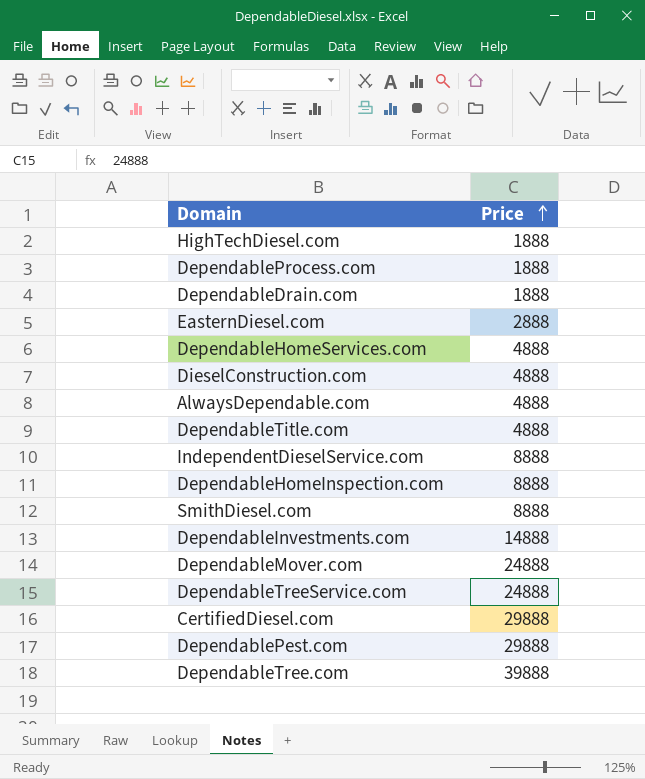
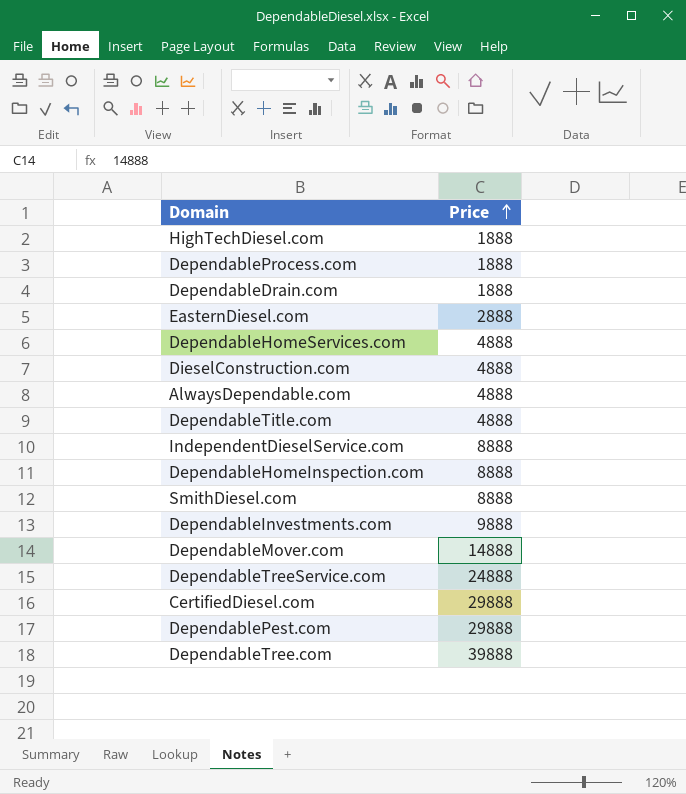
DependableInvestments.com | Price: 14888 -> 9888
DependableMover.com | Price: 24888 -> 14888

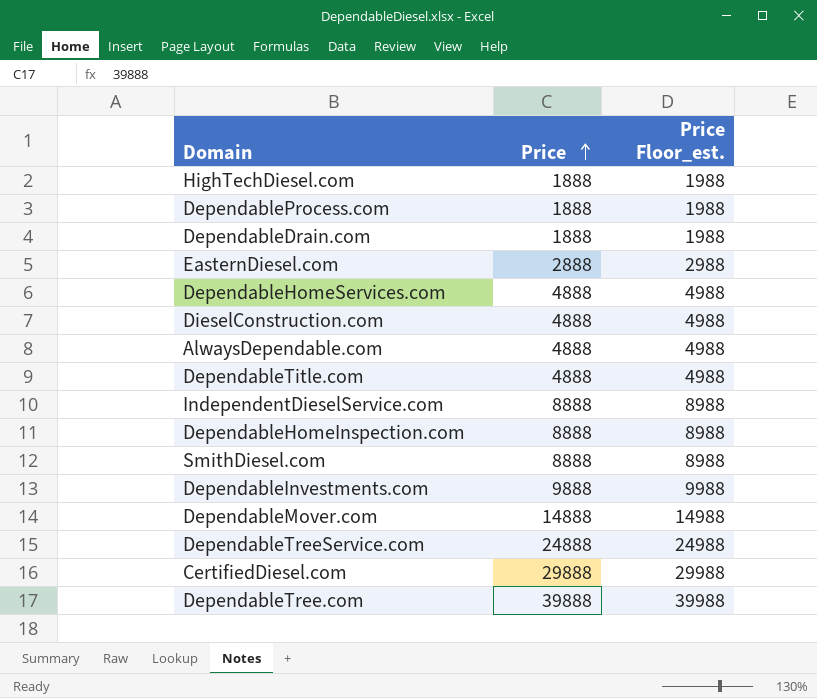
column Price Floor_est. | formula: none -> [Price] + 100
row DependablePest.com: 29888 -> none

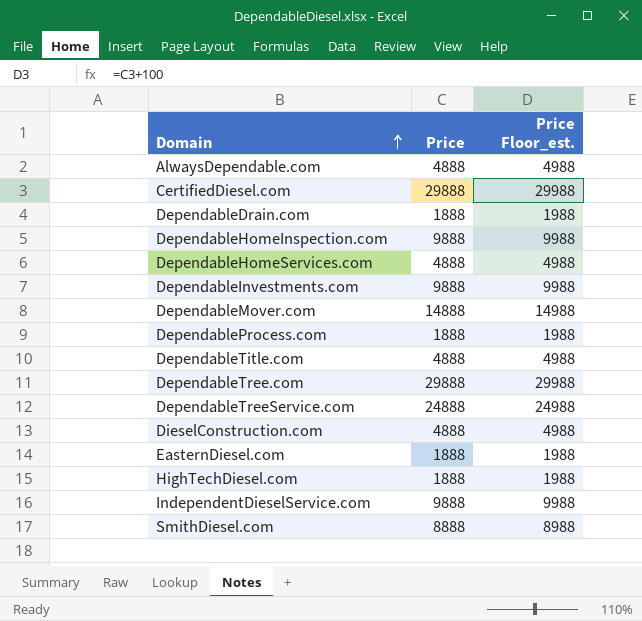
row order: Price ascending -> Domain ascending
DependableHomeInspection.com | Price: 8888 -> 9888
DependableHomeInspection.com | Price Floor_est.: 8988 -> 9988
DependableTree.com | Price: 39888 -> 29888
DependableTree.com | Price Floor_est.: 39988 -> 29988
EasternDiesel.com | Price: 2888 -> 1888
EasternDiesel.com | Price Floor_est.: 2988 -> 1988
IndependentDieselService.com | Price: 8888 -> 9888
IndependentDieselService.com | Price Floor_est.: 8988 -> 9988

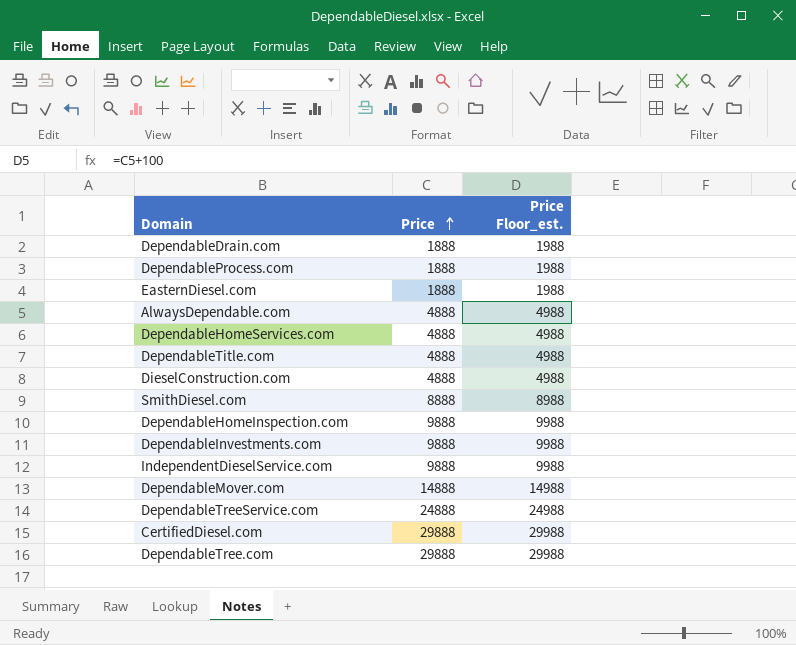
row order: Domain ascending -> Price ascending
row HighTechDiesel.com: 1888 | 1988 -> none

